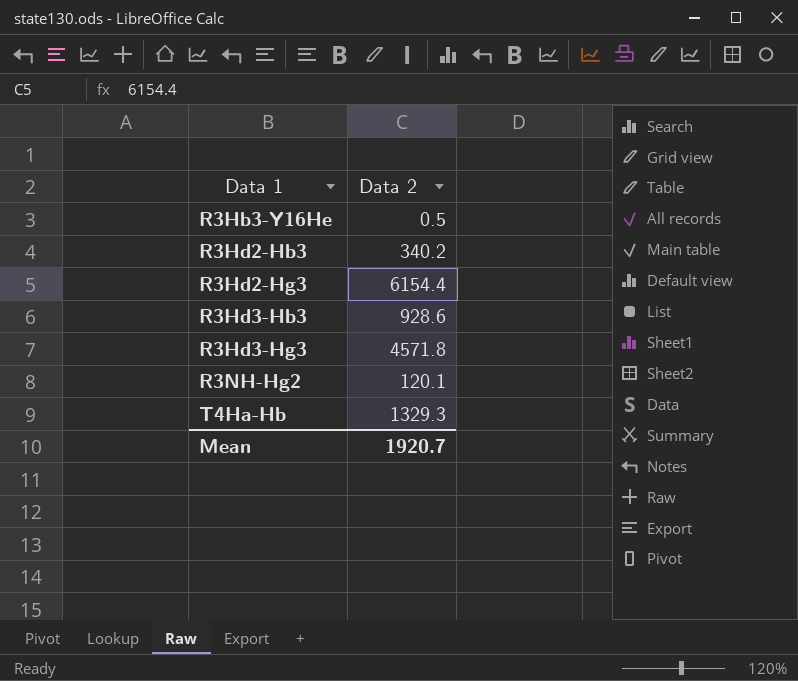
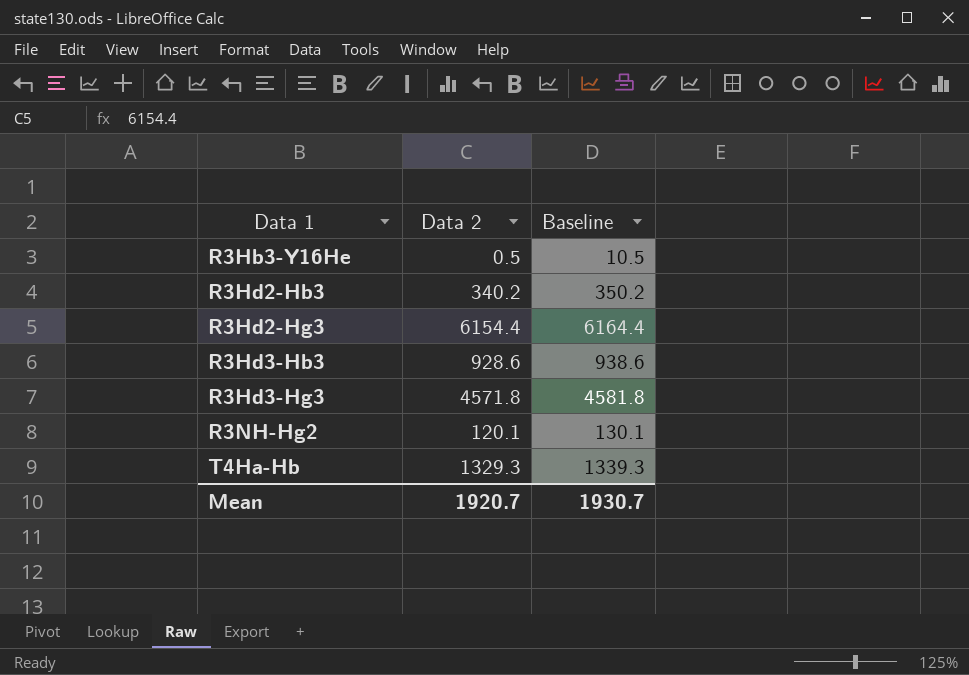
column Baseline | formula: none -> [Data 2] + 10

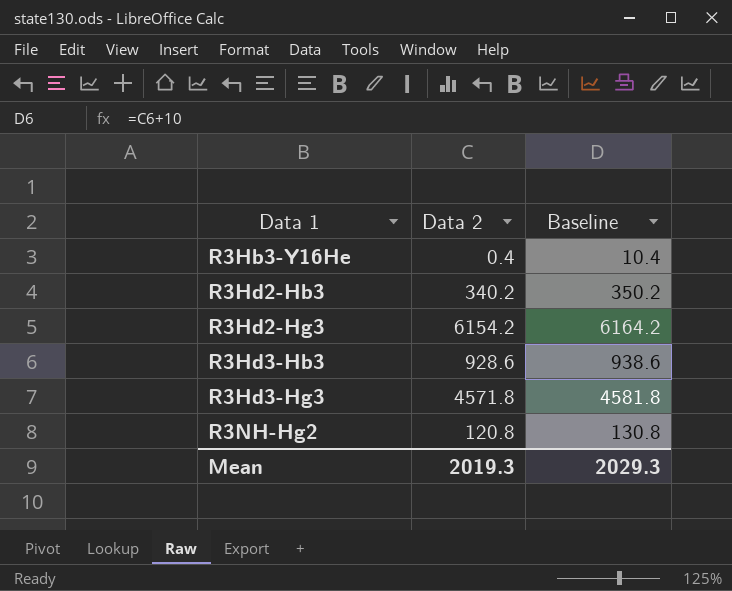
row T4Ha-Hb: 1329.3 | 1339.3 -> none
R3Hb3-Y16He | Data 2: 0.5 -> 0.4
R3Hb3-Y16He | Baseline: 10.5 -> 10.4
R3Hd2-Hg3 | Data 2: 6154.4 -> 6154.2
R3Hd2-Hg3 | Baseline: 6164.4 -> 6164.2
R3NH-Hg2 | Data 2: 120.1 -> 120.8
R3NH-Hg2 | Baseline: 130.1 -> 130.8
Mean | Data 2: 1920.7 -> 2019.3
Mean | Baseline: 1930.7 -> 2029.3

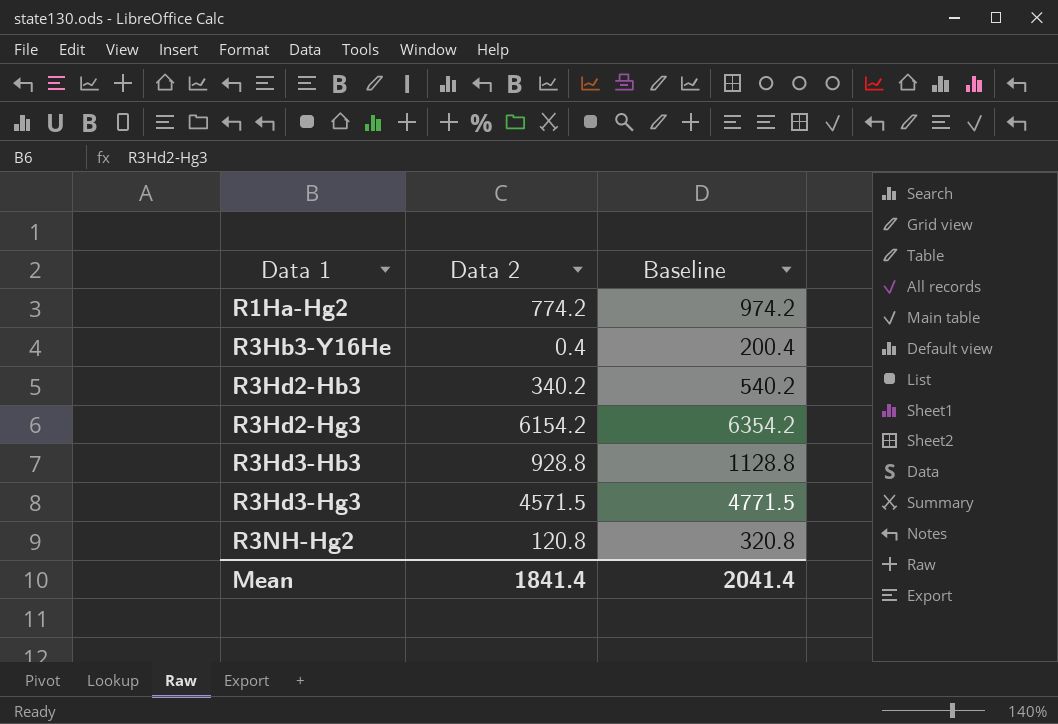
column Baseline | formula: [Data 2] + 10 -> [Data 2] + 200
row R1Ha-Hg2: none -> 774.2 | 974.2
R3Hd3-Hb3 | Data 2: 928.6 -> 928.8
R3Hd3-Hg3 | Data 2: 4571.8 -> 4571.5
Mean | Data 2: 2019.3 -> 1841.4
Mean | Baseline: 2029.3 -> 2041.4

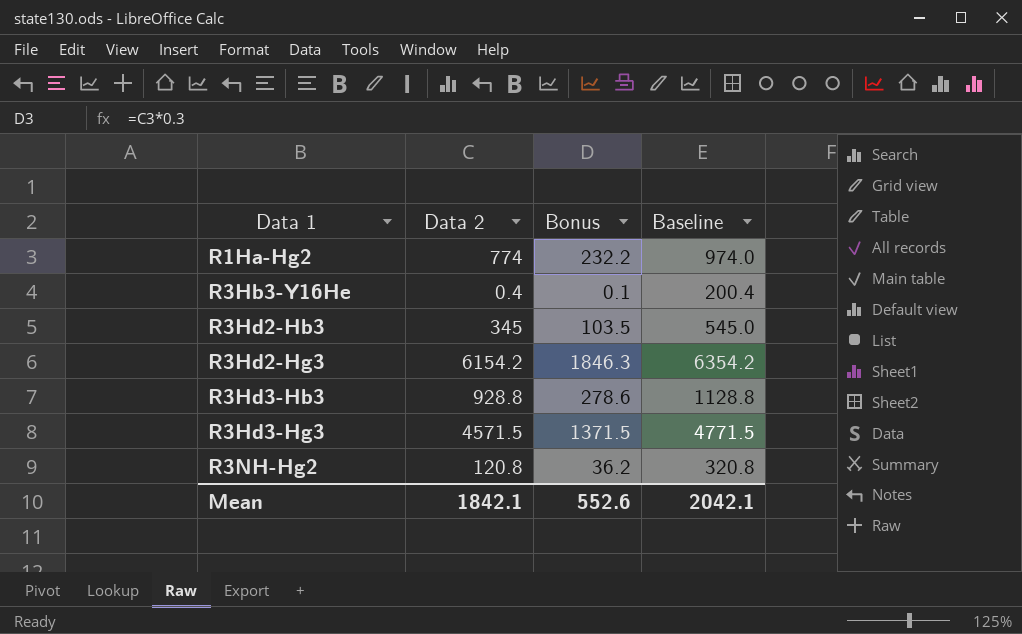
column Bonus | formula: none -> [Data 2] * 0.3
R1Ha-Hg2 | Data 2: 774.2 -> 774
R1Ha-Hg2 | Baseline: 974.2 -> 974.0
R3Hd2-Hb3 | Data 2: 340.2 -> 345
R3Hd2-Hb3 | Baseline: 540.2 -> 545.0
Mean | Data 2: 1841.4 -> 1842.1
Mean | Baseline: 2041.4 -> 2042.1

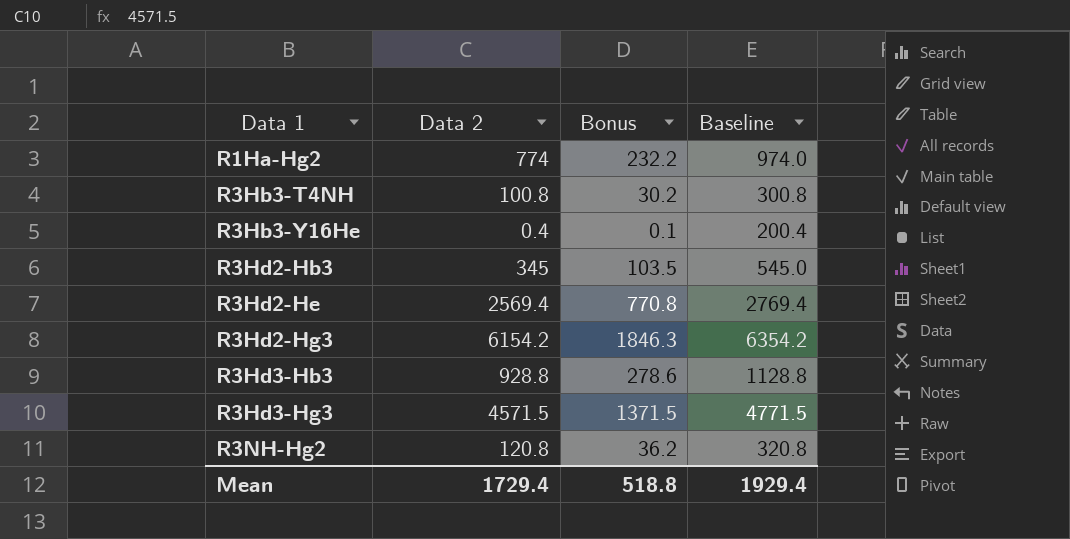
row R3Hb3-T4NH: none -> 100.8 | 30.2 | 300.8
row R3Hd2-He: none -> 2569.4 | 770.8 | 2769.4
Mean | Data 2: 1842.1 -> 1729.4
Mean | Bonus: 552.6 -> 518.8
Mean | Baseline: 2042.1 -> 1929.4

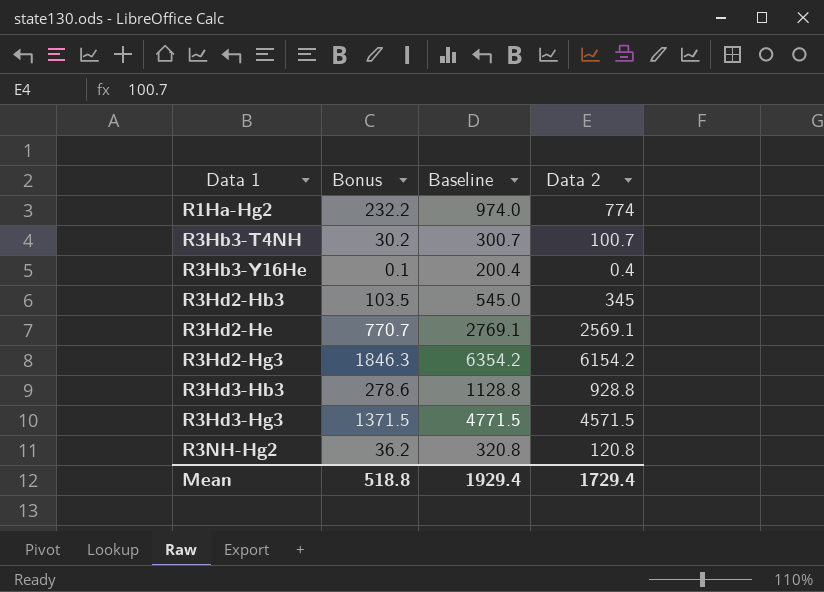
column Data 2 | position: 2 -> 4
R3Hb3-T4NH | Baseline: 300.8 -> 300.7
R3Hb3-T4NH | Data 2: 100.8 -> 100.7
R3Hd2-He | Bonus: 770.8 -> 770.7
R3Hd2-He | Baseline: 2769.4 -> 2769.1
R3Hd2-He | Data 2: 2569.4 -> 2569.1

